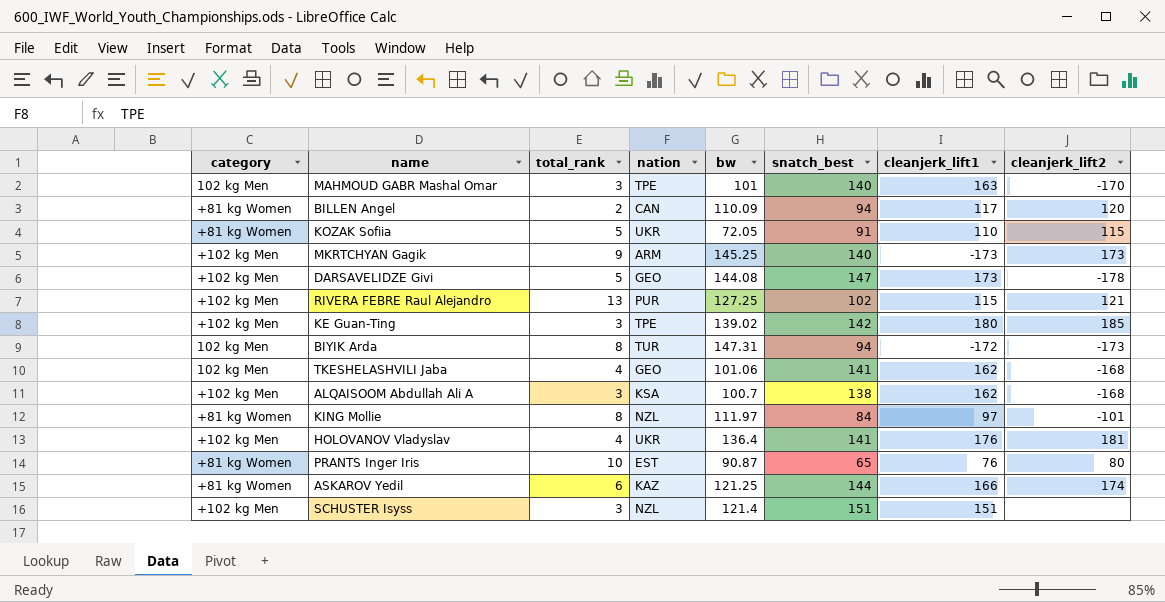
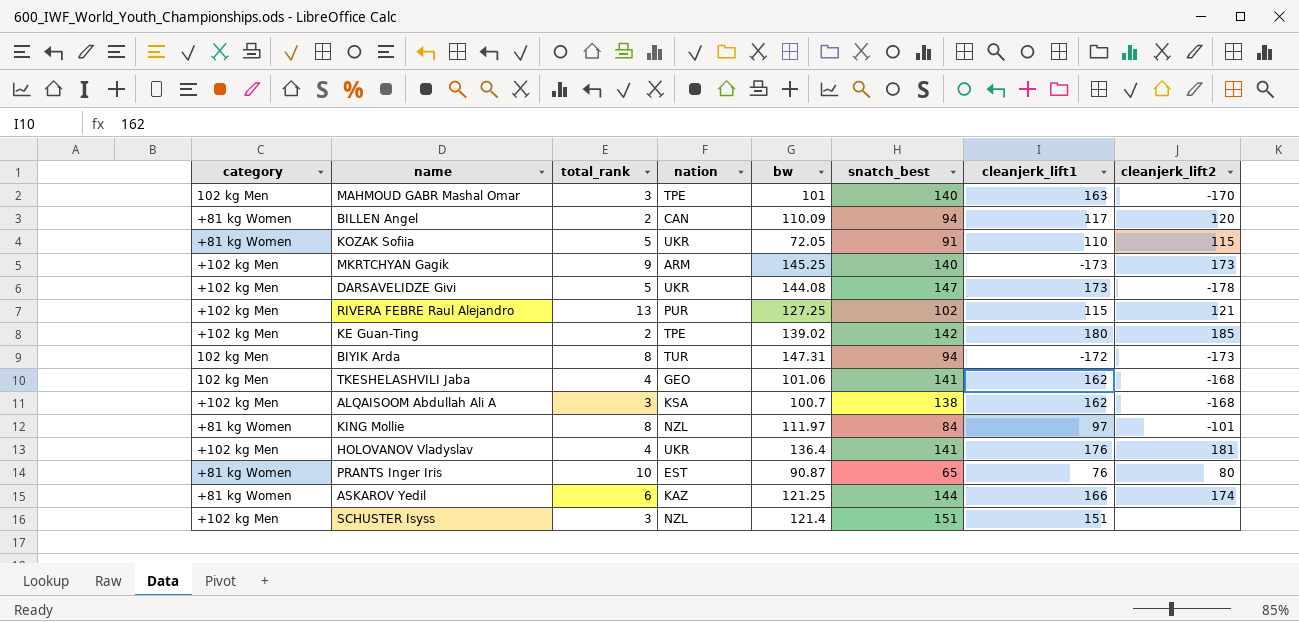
DARSAVELIDZE Givi | nation: GEO -> UKR
KE Guan-Ting | total_rank: 3 -> 2

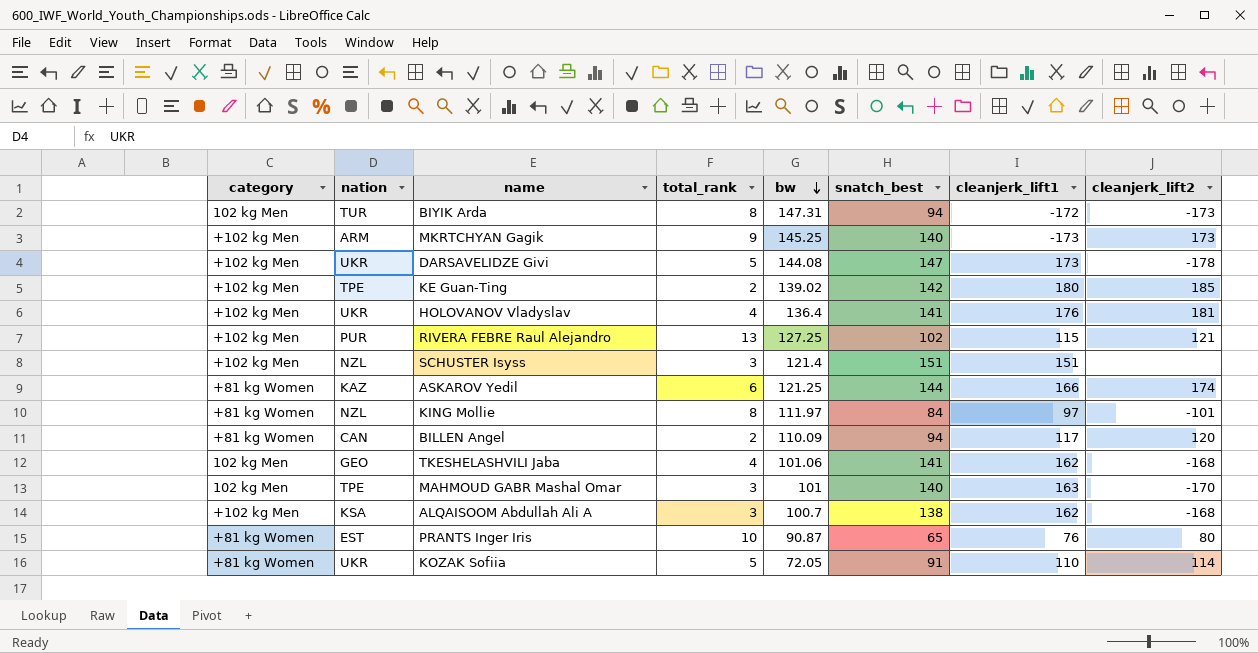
row order: none -> bw descending
column nation | position: 4 -> 2
KOZAK Sofiia | cleanjerk_lift2: 115 -> 114

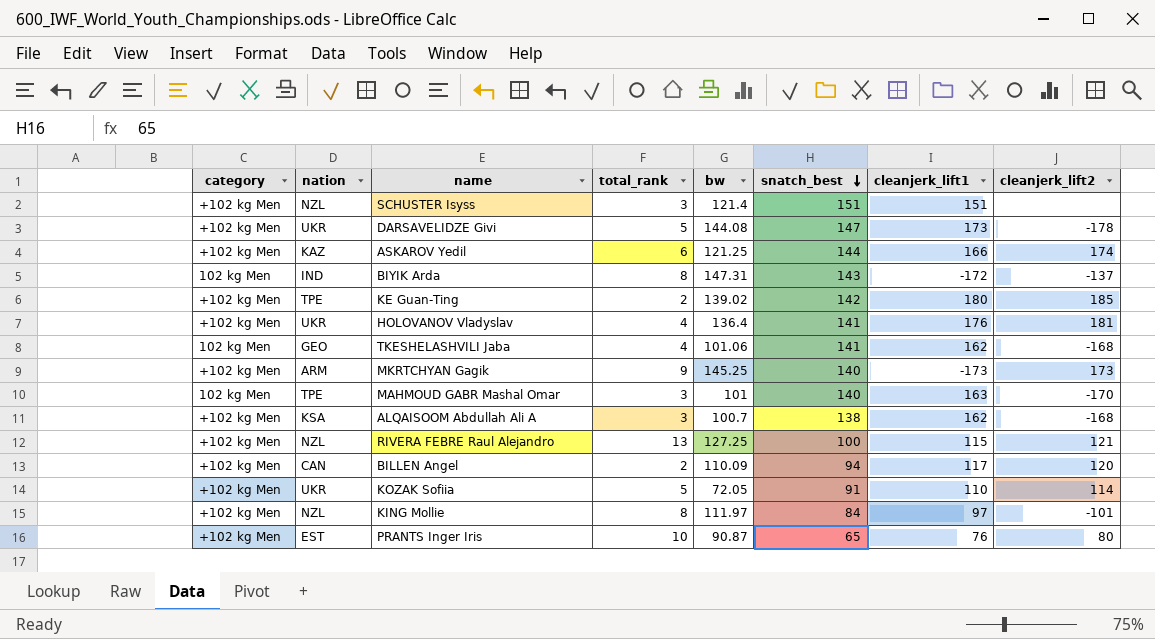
row order: bw descending -> snatch_best descending
ASKAROV Yedil | category: +81 kg Women -> +102 kg Men
BIYIK Arda | nation: TUR -> IND
BIYIK Arda | snatch_best: 94 -> 143
BIYIK Arda | cleanjerk_lift2: -173 -> -137
RIVERA FEBRE Raul Alejandro | nation: PUR -> NZL
RIVERA FEBRE Raul Alejandro | snatch_best: 102 -> 100
BILLEN Angel | category: +81 kg Women -> +102 kg Men
KOZAK Sofiia | category: +81 kg Women -> +102 kg Men
KING Mollie | category: +81 kg Women -> +102 kg Men
PRANTS Inger Iris | category: +81 kg Women -> +102 kg Men

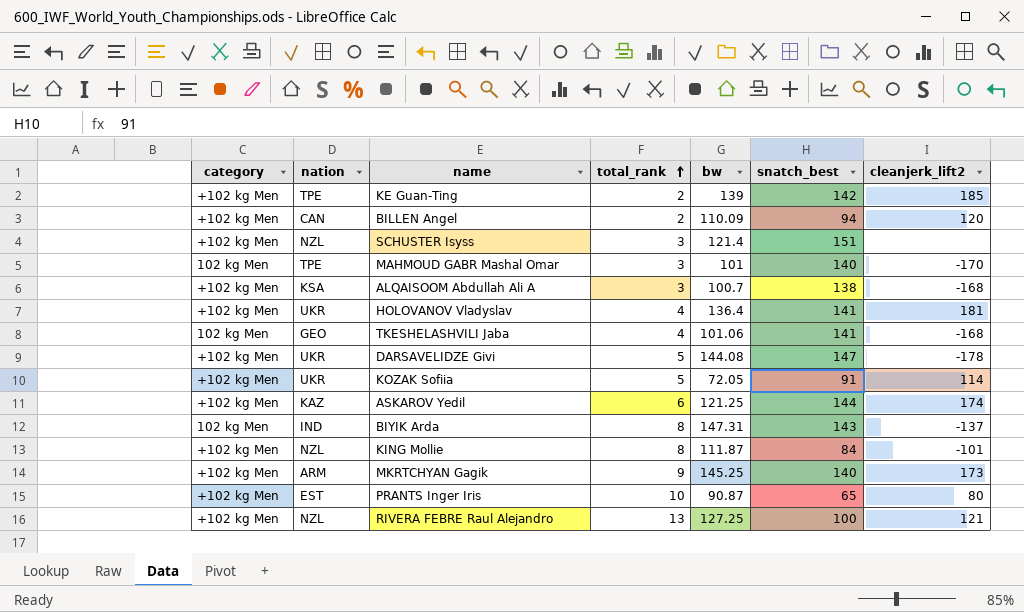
row order: snatch_best descending -> total_rank ascending
column cleanjerk_lift1 | position: 7 -> none
KE Guan-Ting | bw: 139.02 -> 139
KING Mollie | bw: 111.97 -> 111.87

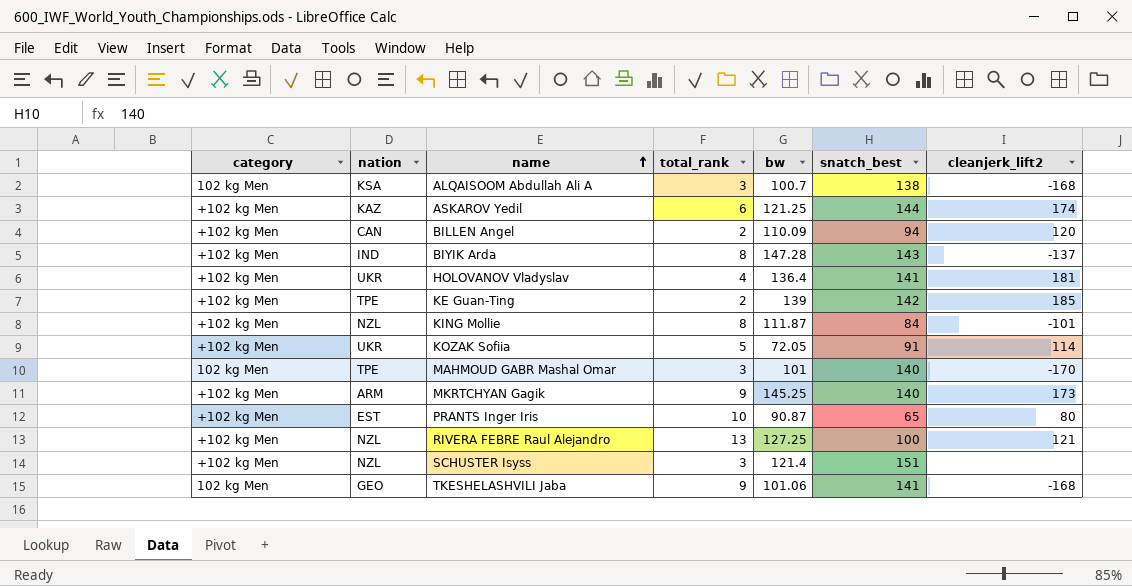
row order: total_rank ascending -> name ascending
row DARSAVELIDZE Givi: +102 kg Men | UKR | 5 | 144.08 | 147 | -178 -> none
ALQAISOOM Abdullah Ali A | category: +102 kg Men -> 102 kg Men
BIYIK Arda | category: 102 kg Men -> +102 kg Men
BIYIK Arda | bw: 147.31 -> 147.28
TKESHELASHVILI Jaba | total_rank: 4 -> 9

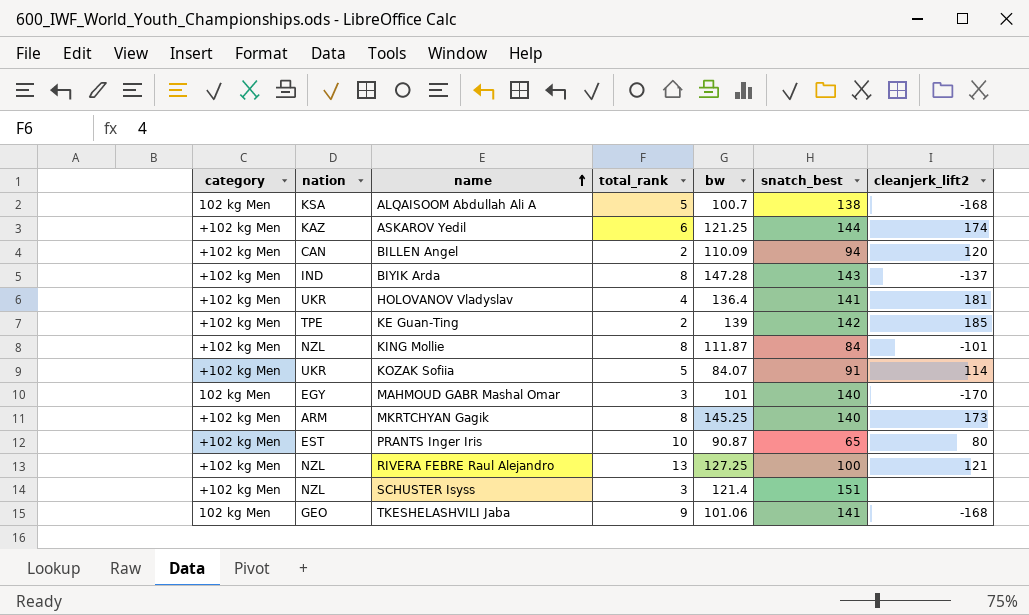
ALQAISOOM Abdullah Ali A | total_rank: 3 -> 5
KOZAK Sofiia | bw: 72.05 -> 84.07
MAHMOUD GABR Mashal Omar | nation: TPE -> EGY
MKRTCHYAN Gagik | total_rank: 9 -> 8

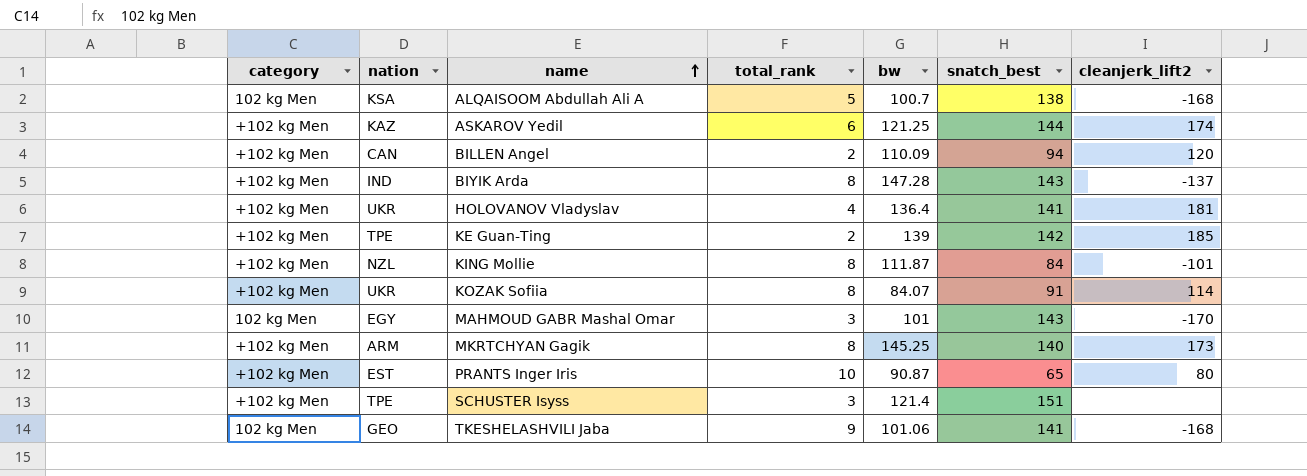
row RIVERA FEBRE Raul Alejandro: +102 kg Men | NZL | 13 | 127.25 | 100 | 121 -> none
KOZAK Sofiia | total_rank: 5 -> 8
MAHMOUD GABR Mashal Omar | snatch_best: 140 -> 143
SCHUSTER Isyss | nation: NZL -> TPE

